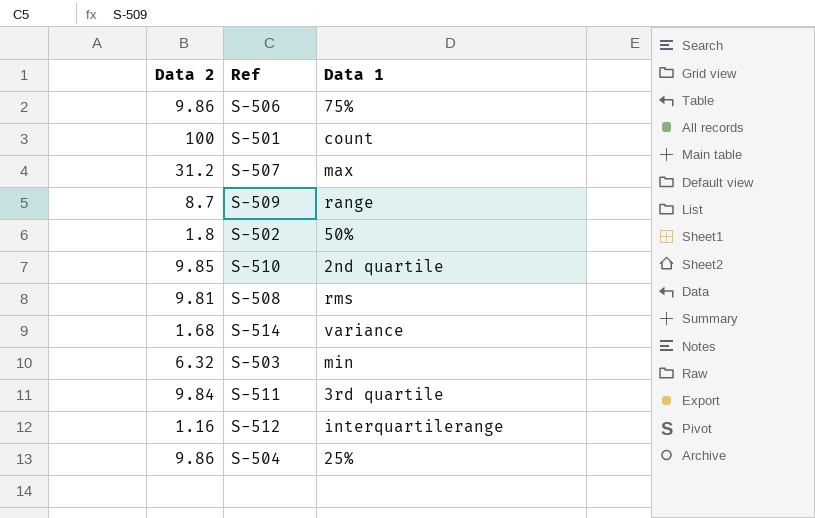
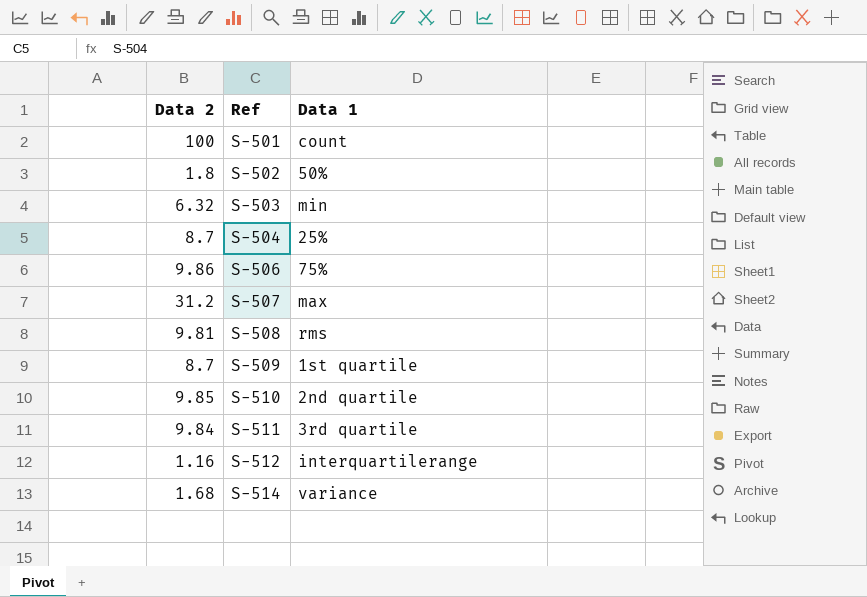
row order: none -> Ref ascending
S-504 | Data 2: 9.86 -> 8.7
S-509 | Data 1: range -> 1st quartile

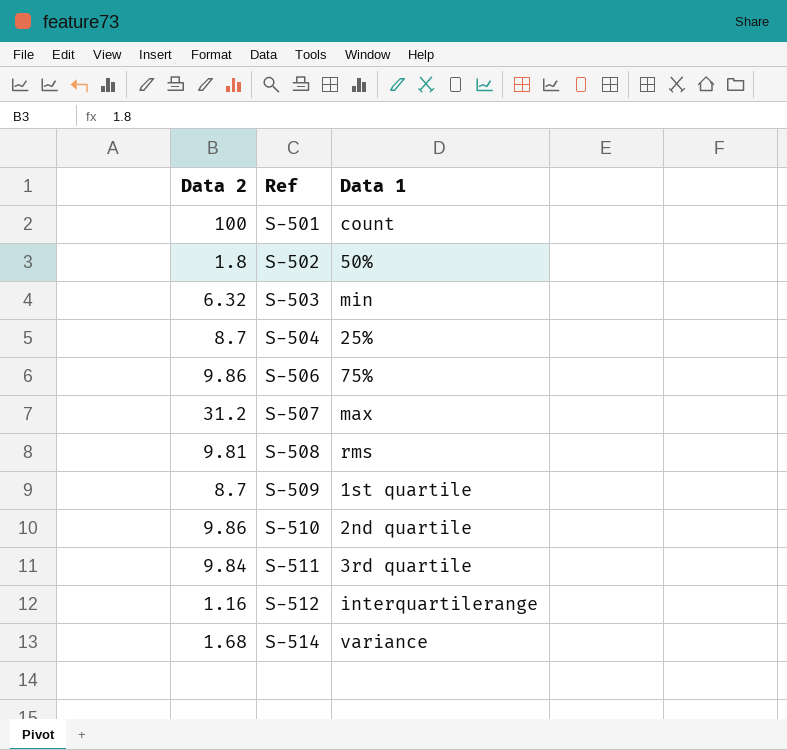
S-510 | Data 2: 9.85 -> 9.86

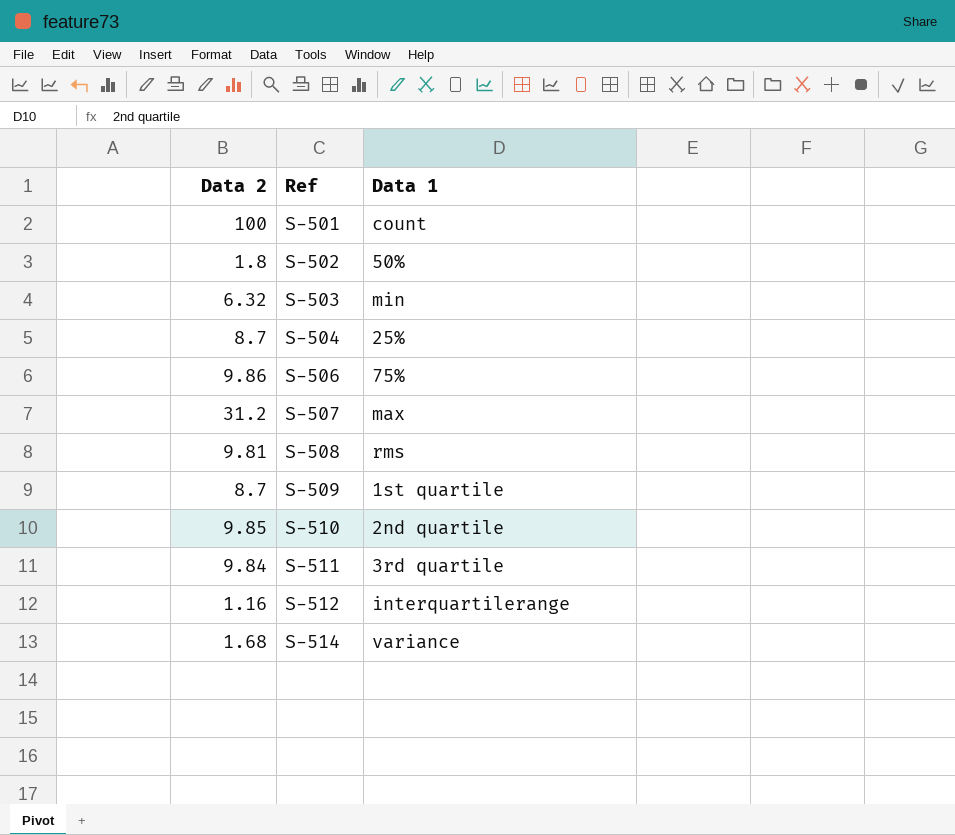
S-510 | Data 2: 9.86 -> 9.85

